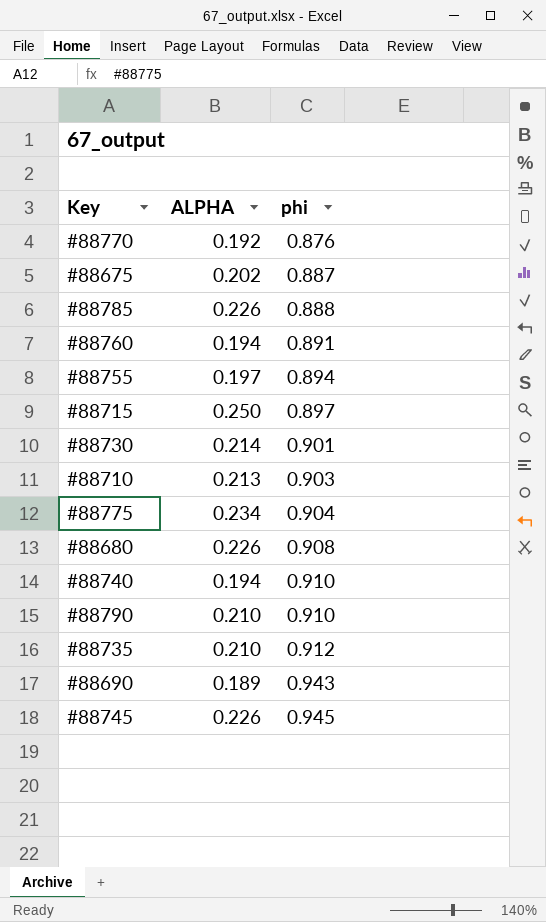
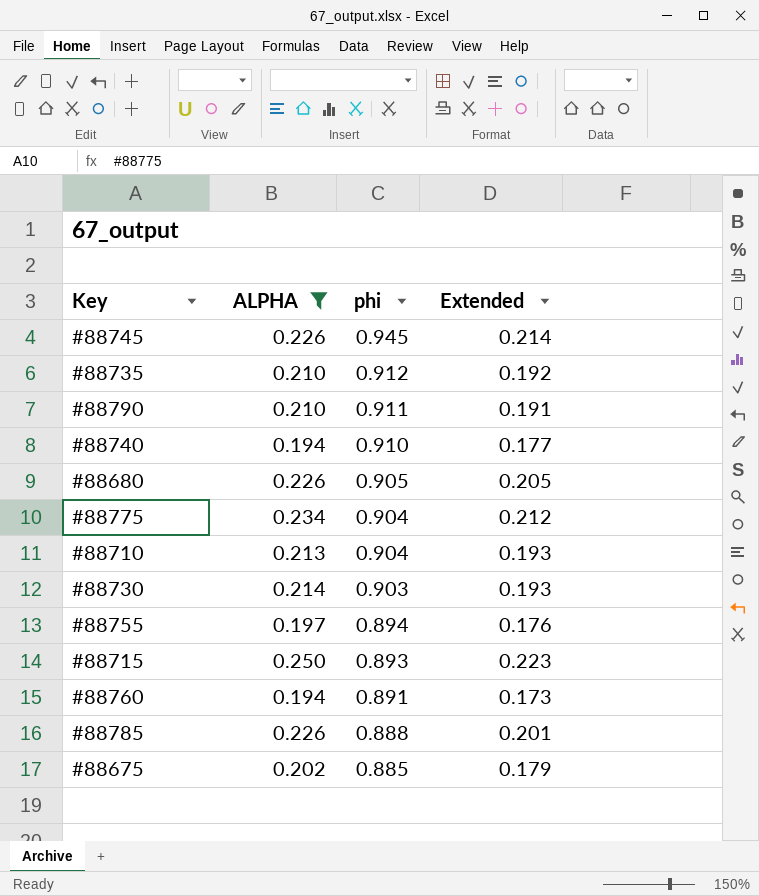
filter: none -> ALPHA >= 0.194
row order: phi ascending -> phi descending
column Extended | formula: none -> [ALPHA] * [phi]
#88790 | phi: 0.910 -> 0.911
#88680 | phi: 0.908 -> 0.905
#88710 | phi: 0.903 -> 0.904
#88730 | phi: 0.901 -> 0.903
#88715 | phi: 0.897 -> 0.893
#88675 | phi: 0.887 -> 0.885

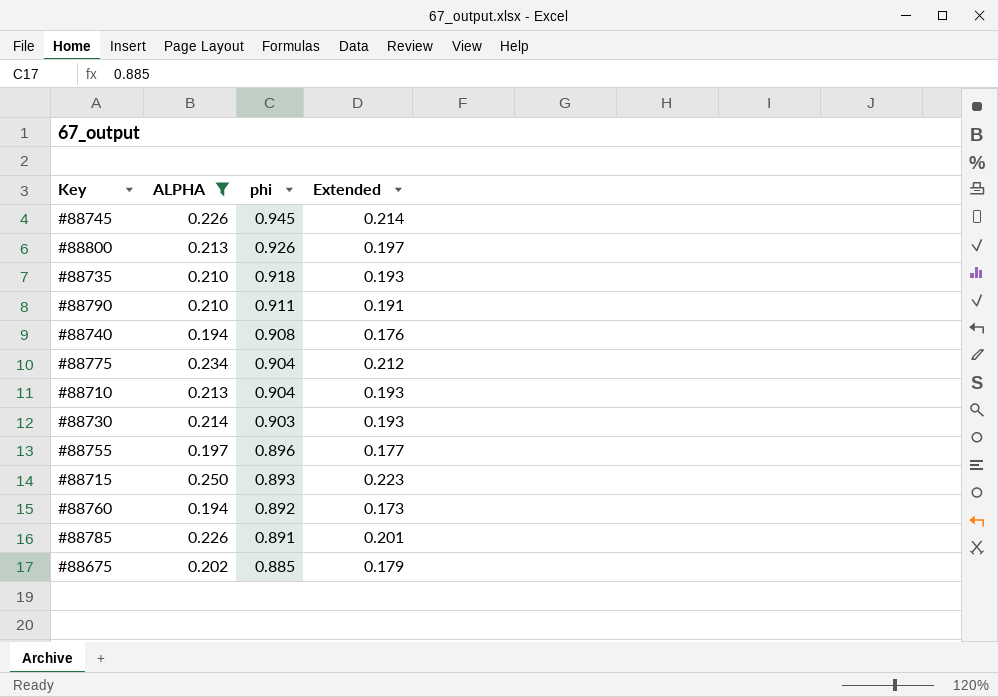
row #88680: 0.226 | 0.905 | 0.205 -> none
row #88800: none -> 0.213 | 0.926 | 0.197
#88735 | phi: 0.912 -> 0.918
#88735 | Extended: 0.192 -> 0.193
#88740 | phi: 0.910 -> 0.908
#88740 | Extended: 0.177 -> 0.176
#88755 | phi: 0.894 -> 0.896
#88755 | Extended: 0.176 -> 0.177
#88760 | phi: 0.891 -> 0.892
#88785 | phi: 0.888 -> 0.891

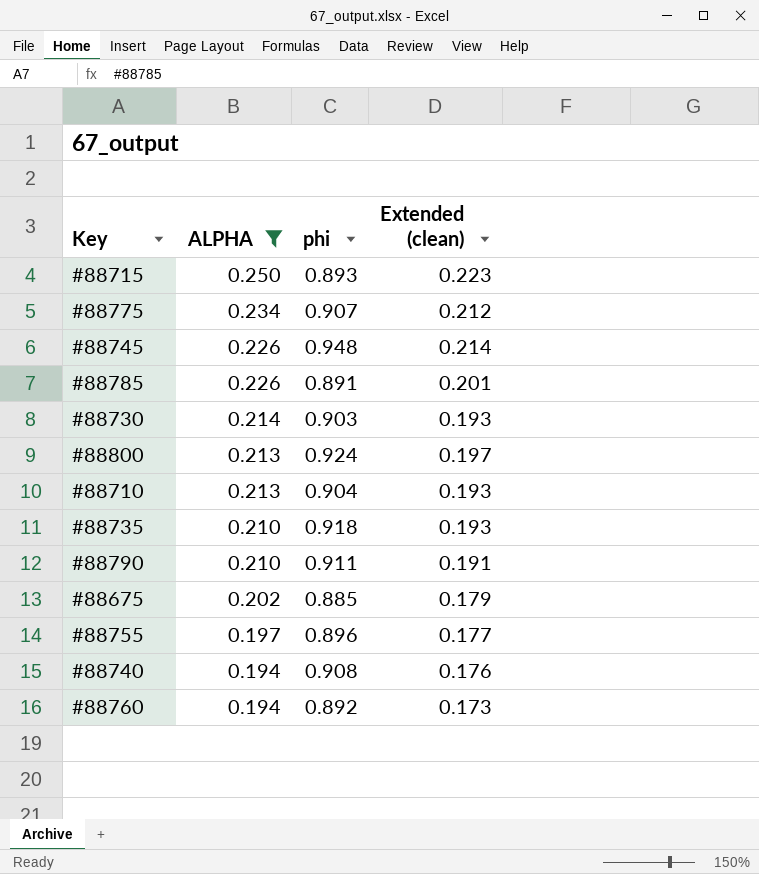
row order: phi descending -> ALPHA descending
column name: Extended -> Extended (clean)
#88775 | phi: 0.904 -> 0.907
#88745 | phi: 0.945 -> 0.948
#88800 | phi: 0.926 -> 0.924

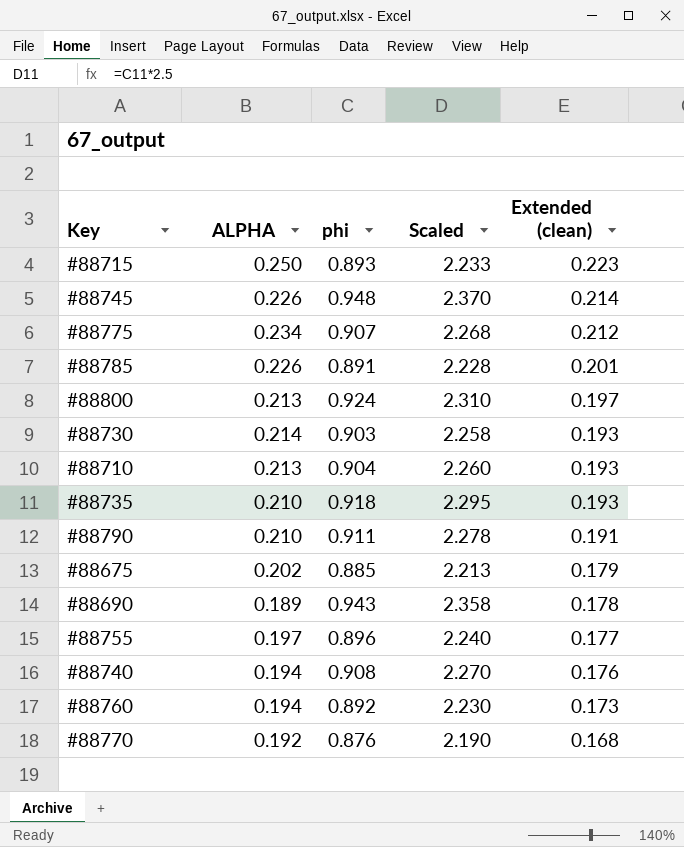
filter: ALPHA >= 0.194 -> none
row order: ALPHA descending -> Extended (clean) descending
column Scaled | formula: none -> [phi] * 2.5

